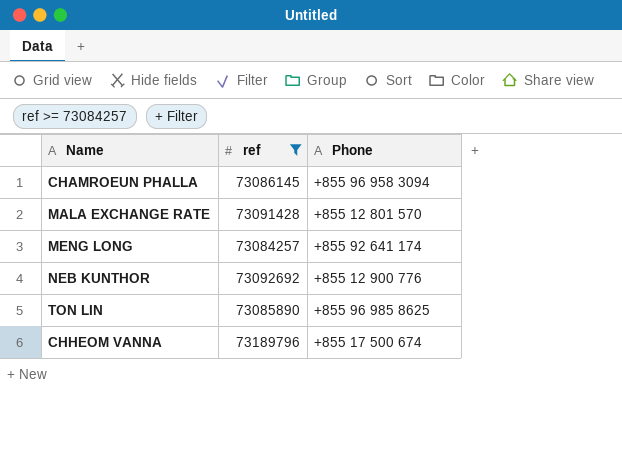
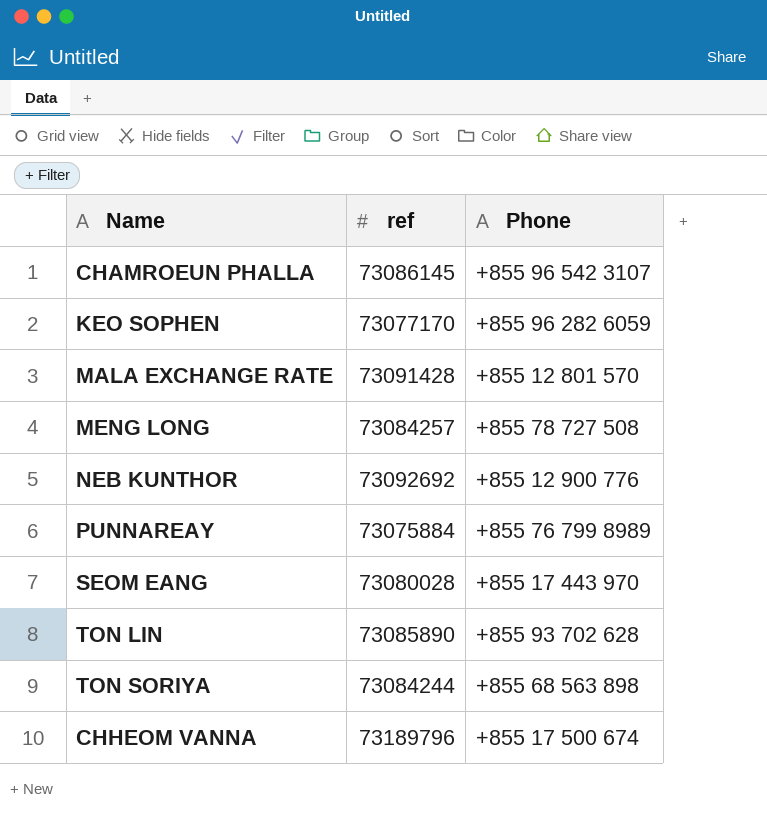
filter: ref >= 73084257 -> none
CHAMROEUN PHALLA | Phone: +855 96 958 3094 -> +855 96 542 3107
MENG LONG | Phone: +855 92 641 174 -> +855 78 727 508
TON LIN | Phone: +855 96 985 8625 -> +855 93 702 628

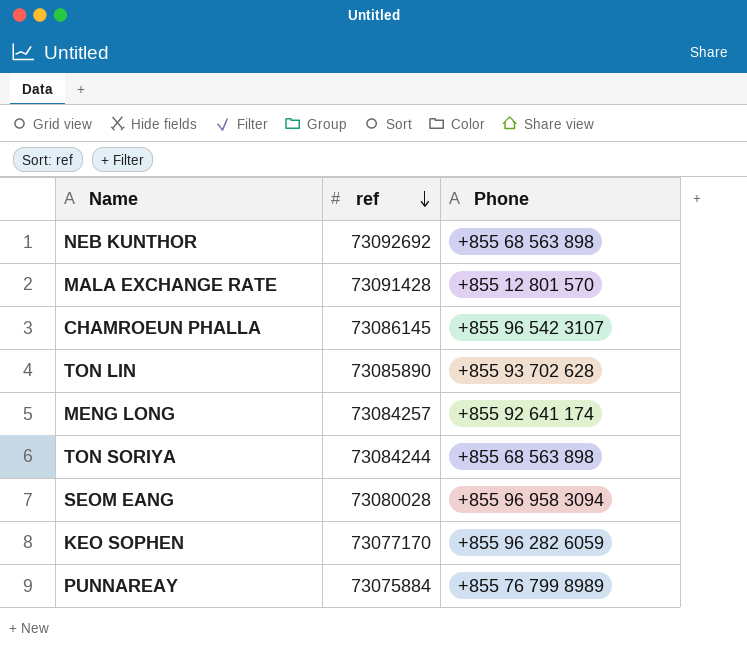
row order: none -> ref descending
row CHHEOM VANNA: 73189796 | +855 17 500 674 -> none
NEB KUNTHOR | Phone: +855 12 900 776 -> +855 68 563 898
MENG LONG | Phone: +855 78 727 508 -> +855 92 641 174
SEOM EANG | Phone: +855 17 443 970 -> +855 96 958 3094

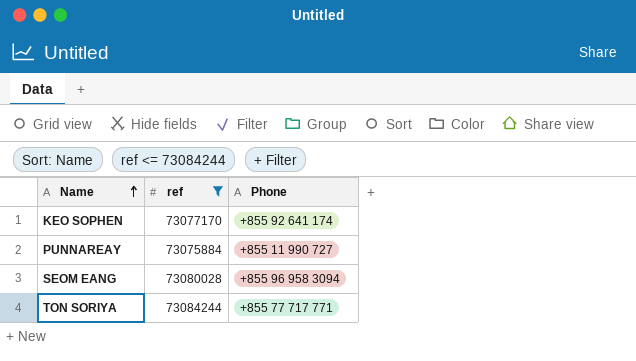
filter: none -> ref <= 73084244
row order: ref descending -> Name ascending
KEO SOPHEN | Phone: +855 96 282 6059 -> +855 92 641 174
PUNNAREAY | Phone: +855 76 799 8989 -> +855 11 990 727
TON SORIYA | Phone: +855 68 563 898 -> +855 77 717 771

